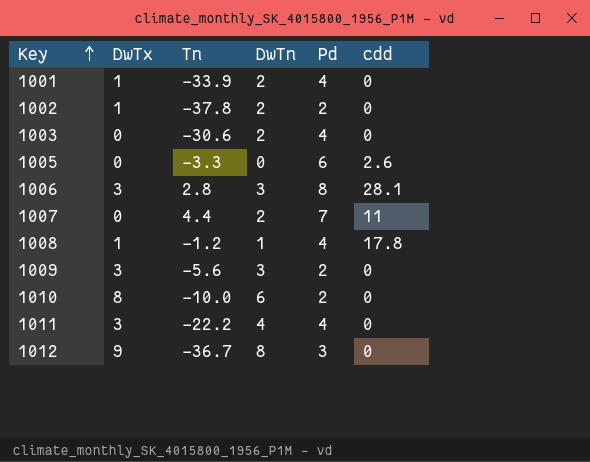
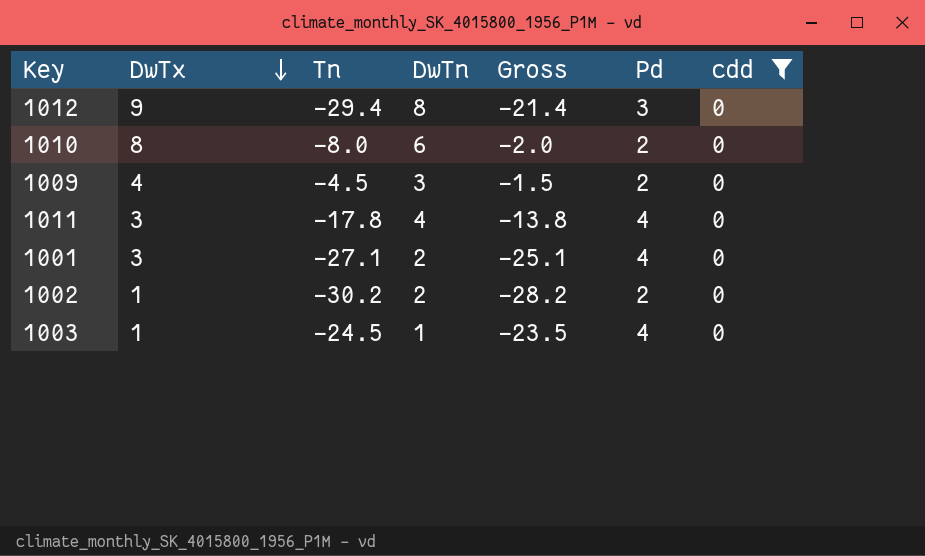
filter: none -> cdd = 0
row order: Key ascending -> DwTx descending
column Gross | formula: none -> [Tn] + [DwTn]
1012 | Tn: -36.7 -> -29.4
1010 | Tn: -10.0 -> -8.0
1009 | DwTx: 3 -> 4
1009 | Tn: -5.6 -> -4.5
1011 | Tn: -22.2 -> -17.8
1001 | DwTx: 1 -> 3
1001 | Tn: -33.9 -> -27.1
1002 | Tn: -37.8 -> -30.2
1003 | DwTx: 0 -> 1
1003 | Tn: -30.6 -> -24.5
1003 | DwTn: 2 -> 1

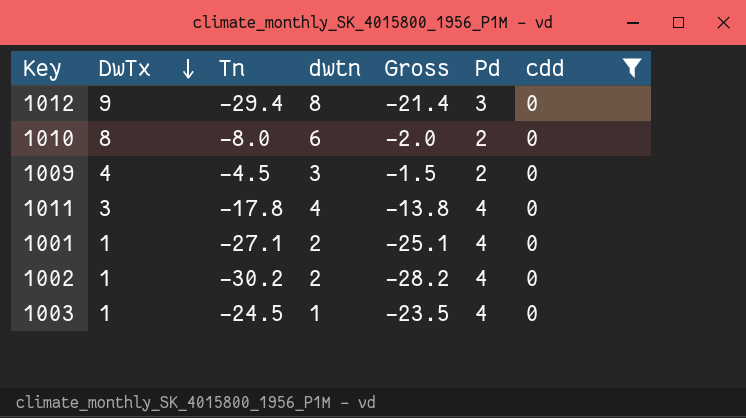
column name: DwTn -> dwtn
1001 | DwTx: 3 -> 1
1002 | Pd: 2 -> 4

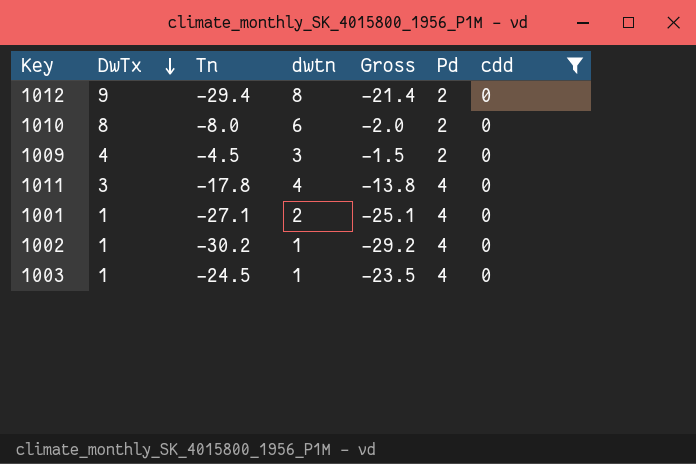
1012 | Pd: 3 -> 2
1002 | dwtn: 2 -> 1
1002 | Gross: -28.2 -> -29.2

